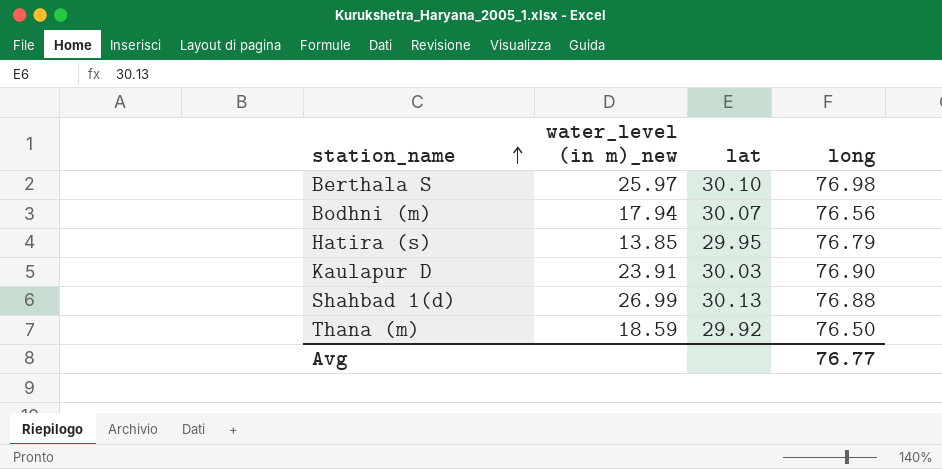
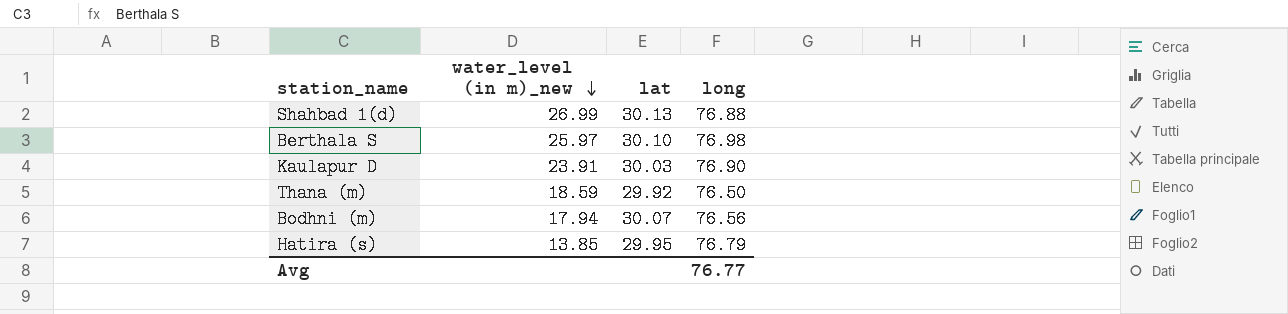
row order: station_name ascending -> water_level (in m)_new descending

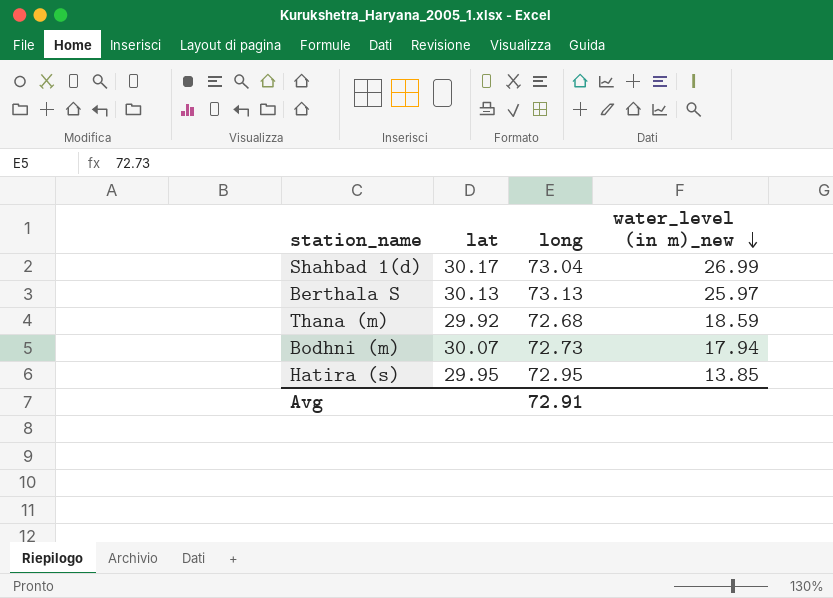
column water_level (in m)_new | position: 2 -> 4
row Kaulapur D: 23.91 | 30.03 | 76.90 -> none
Shahbad 1(d) | lat: 30.13 -> 30.17
Shahbad 1(d) | long: 76.88 -> 73.04
Berthala S | lat: 30.10 -> 30.13
Berthala S | long: 76.98 -> 73.13
Thana (m) | long: 76.50 -> 72.68
Bodhni (m) | long: 76.56 -> 72.73
Hatira (s) | long: 76.79 -> 72.95
Avg | long: 76.77 -> 72.91

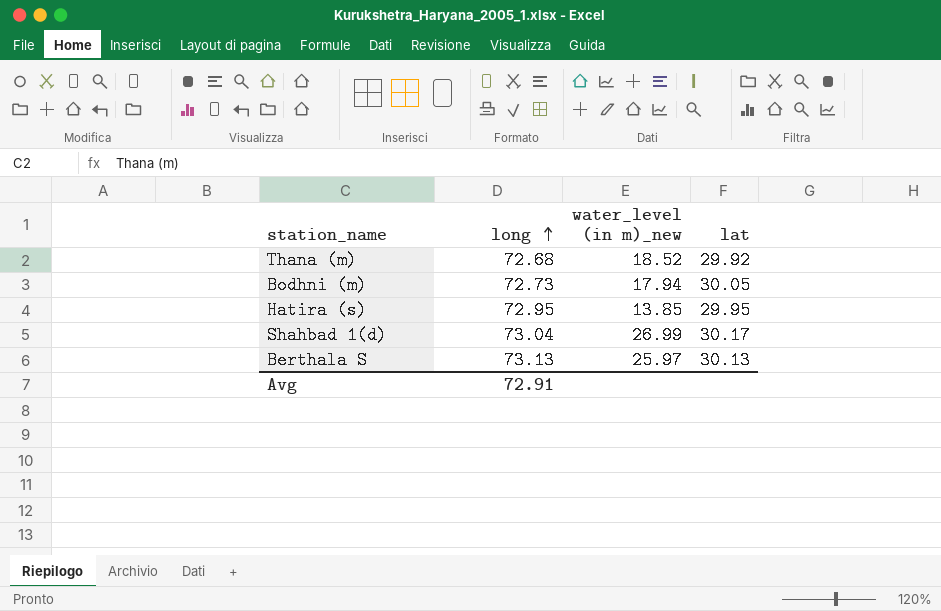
row order: water_level (in m)_new descending -> long ascending
column lat | position: 2 -> 4
Thana (m) | water_level (in m)_new: 18.59 -> 18.52
Bodhni (m) | lat: 30.07 -> 30.05

